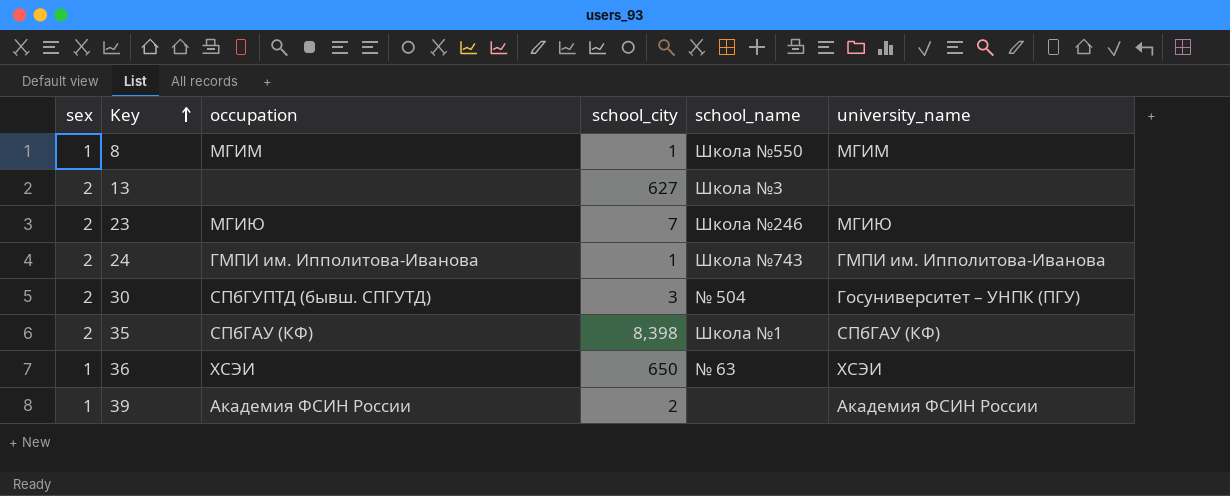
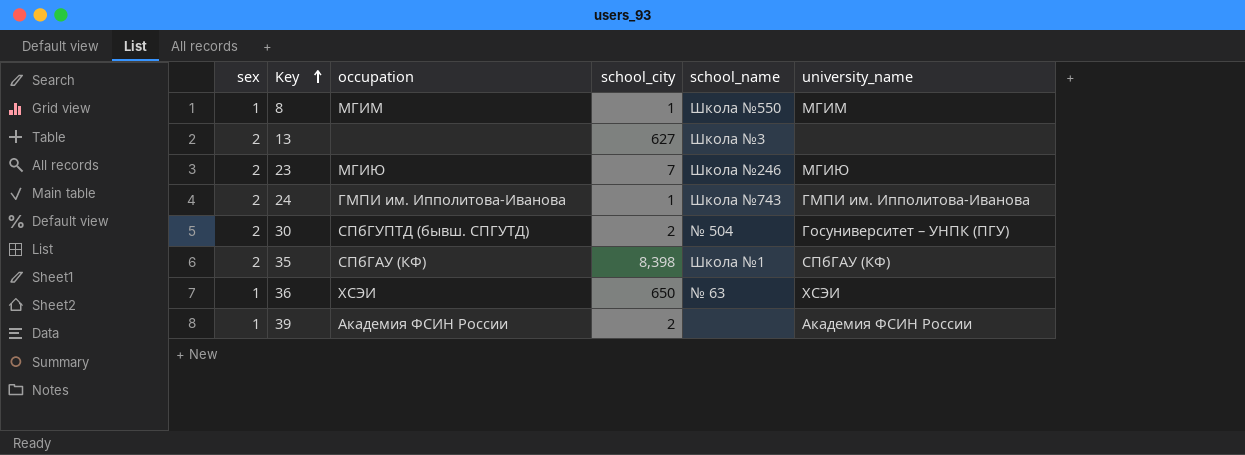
30 | school_city: 3 -> 2

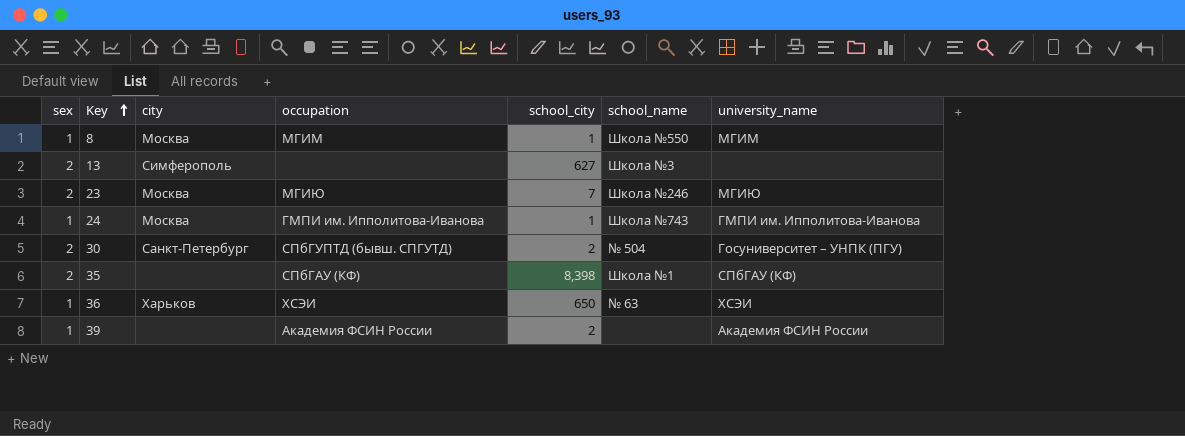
column city | position: none -> 3
24 | sex: 2 -> 1

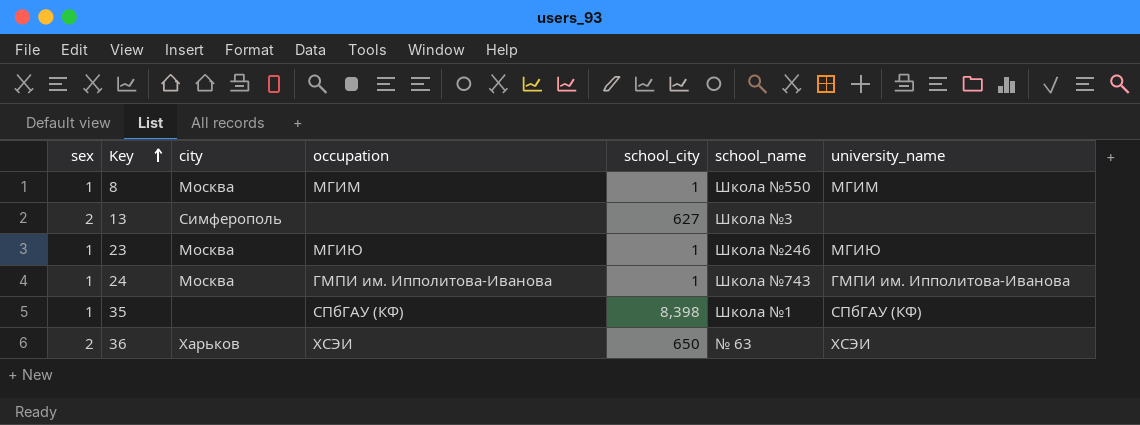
row 30: 2 | Санкт-Петербург | СПбГУПТД (бывш. СПГУТД) | 2 | № 504 | Госуниверситет – УНПК (ПГУ) -> none
row 39: 1 | none | Академия ФСИН России | 2 | none | Академия ФСИН России -> none
23 | sex: 2 -> 1
23 | school_city: 7 -> 1
35 | sex: 2 -> 1
36 | sex: 1 -> 2

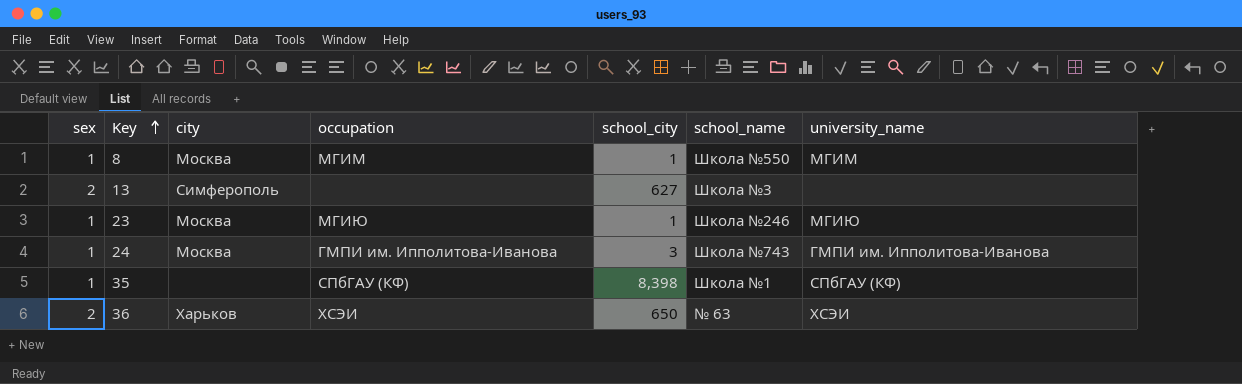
24 | school_city: 1 -> 3

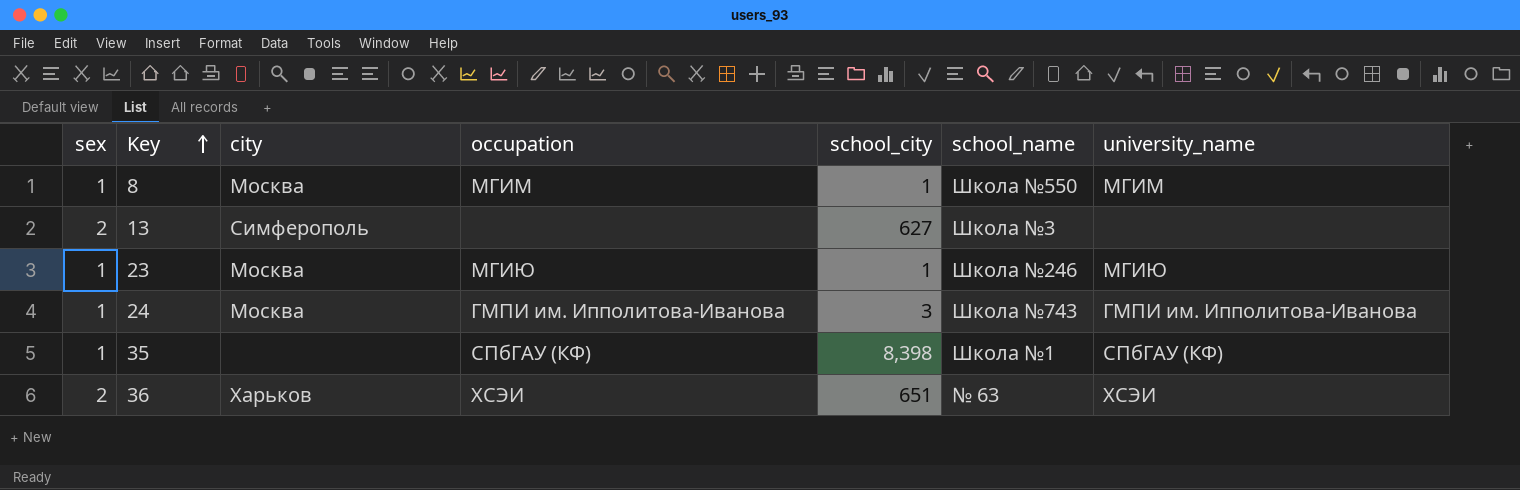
36 | school_city: 650 -> 651

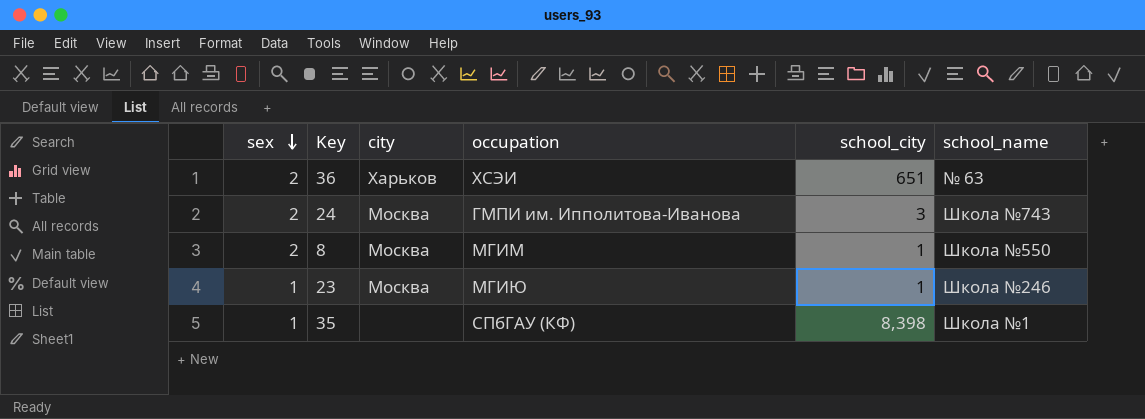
row order: Key ascending -> sex descending
column university_name | position: 7 -> none
row 13: 2 | Симферополь | none | 627 | Школа №3 | none -> none
24 | sex: 1 -> 2
8 | sex: 1 -> 2

